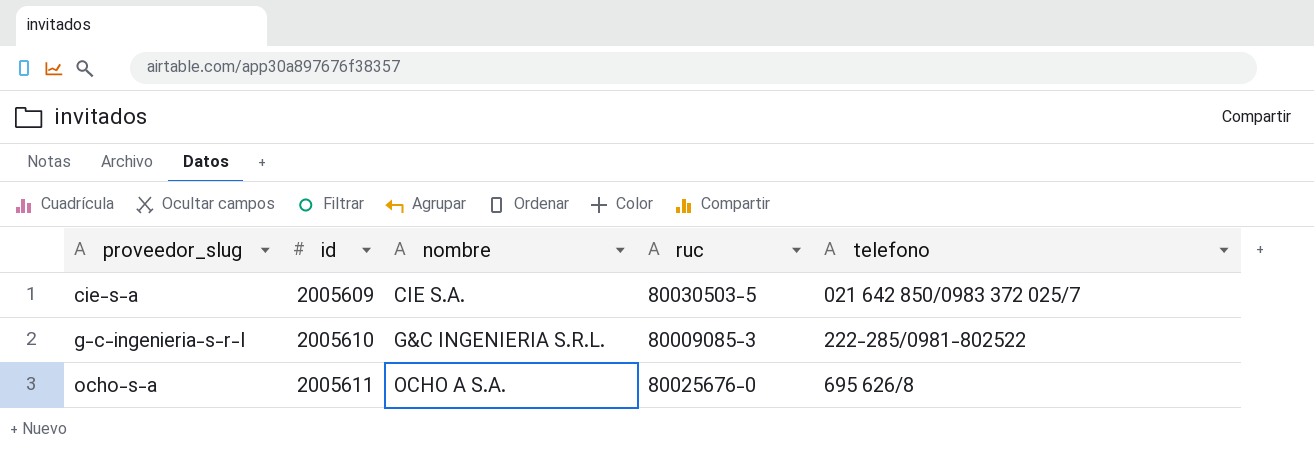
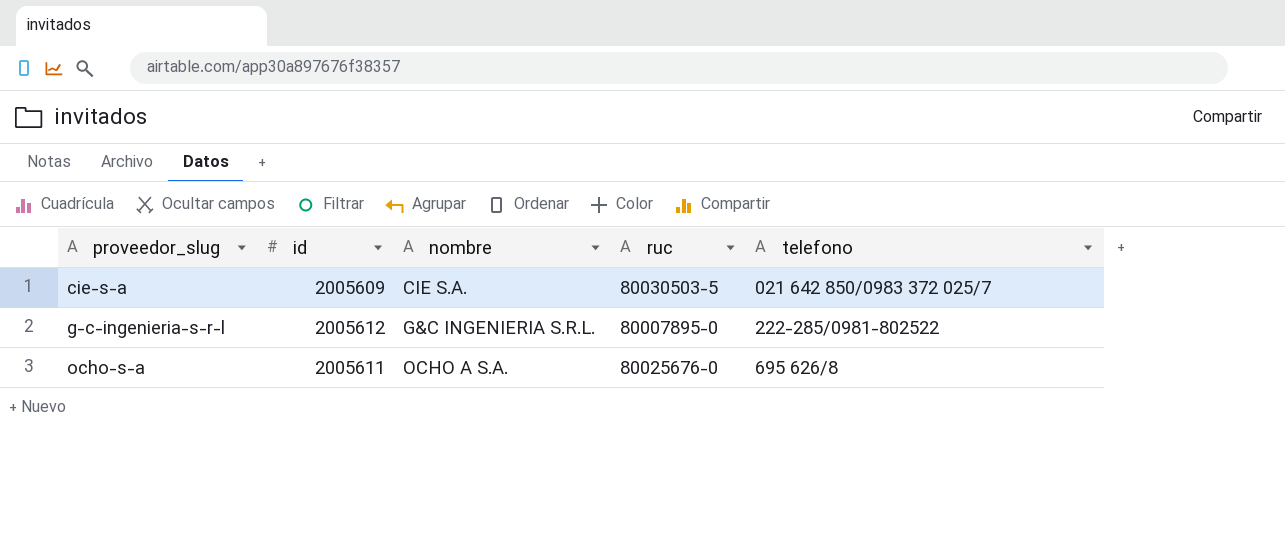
g-c-ingenieria-s-r-l | id: 2005610 -> 2005612
g-c-ingenieria-s-r-l | ruc: 80009085-3 -> 80007895-0

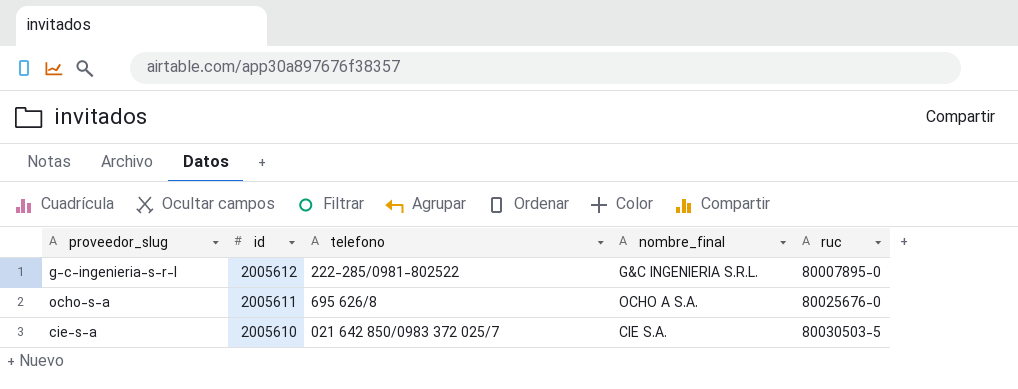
row order: proveedor_slug ascending -> id descending
column telefono | position: 5 -> 3
column name: nombre -> nombre_final
cie-s-a | id: 2005609 -> 2005610

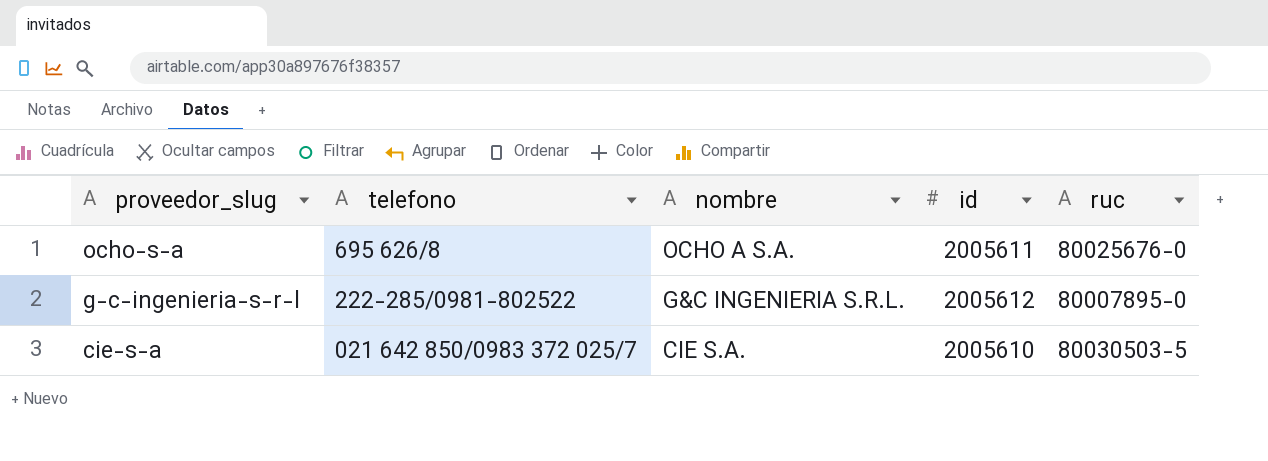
row order: id descending -> proveedor_slug descending
column name: nombre_final -> nombre
column id | position: 2 -> 4

